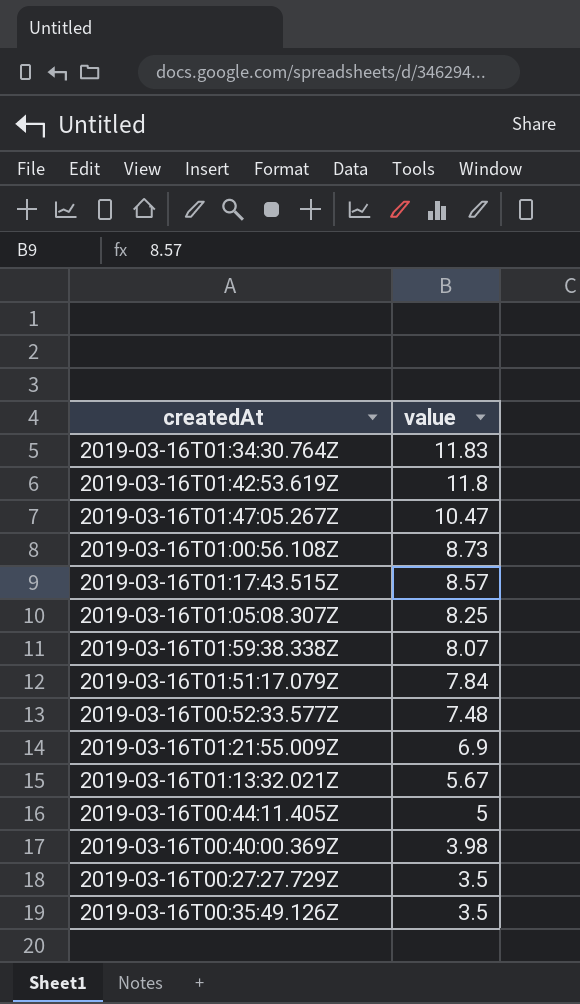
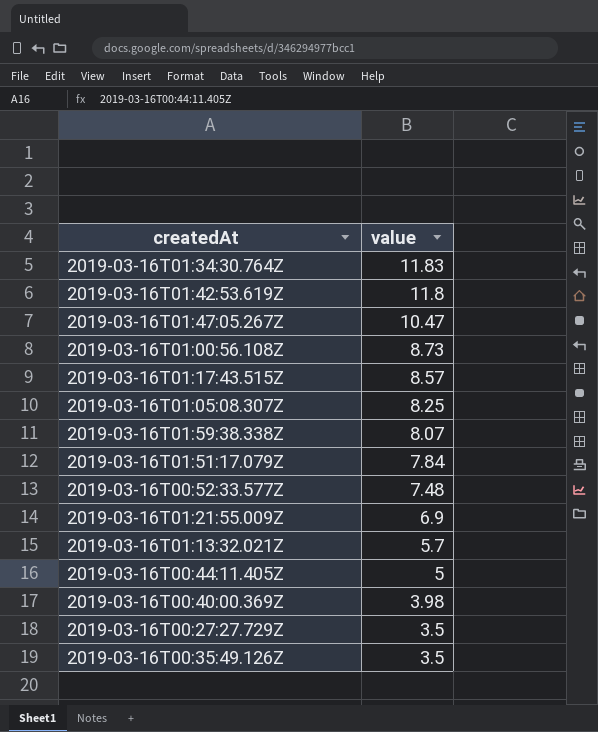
2019-03-16T01:13:32.021Z | value: 5.67 -> 5.7

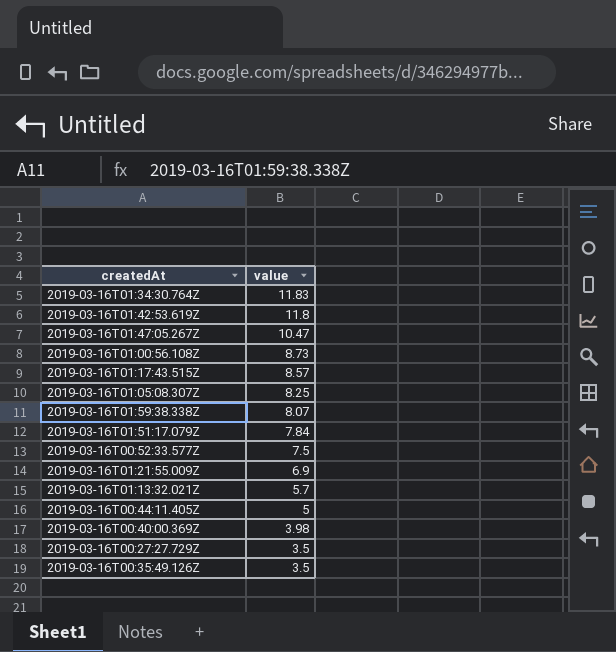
2019-03-16T00:52:33.577Z | value: 7.48 -> 7.5

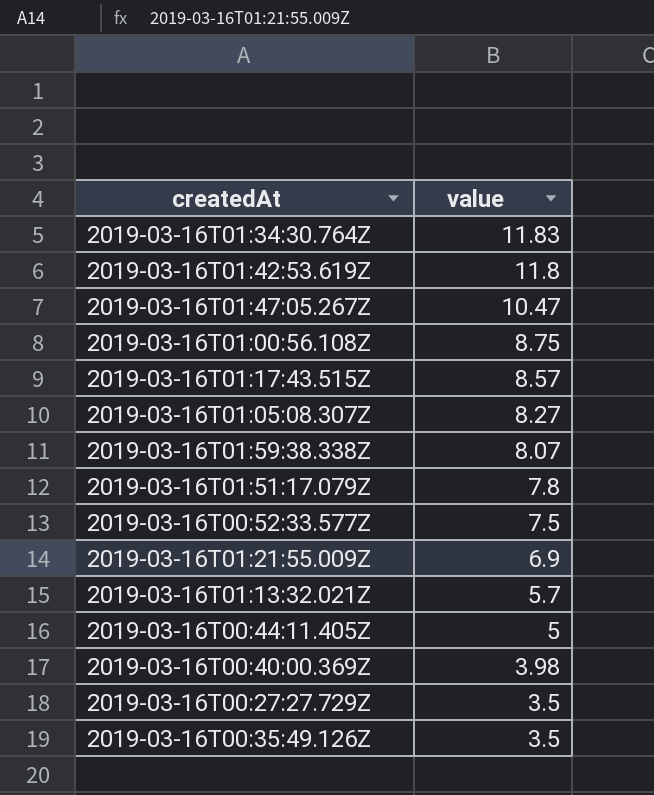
2019-03-16T01:00:56.108Z | value: 8.73 -> 8.75
2019-03-16T01:05:08.307Z | value: 8.25 -> 8.27
2019-03-16T01:51:17.079Z | value: 7.84 -> 7.8

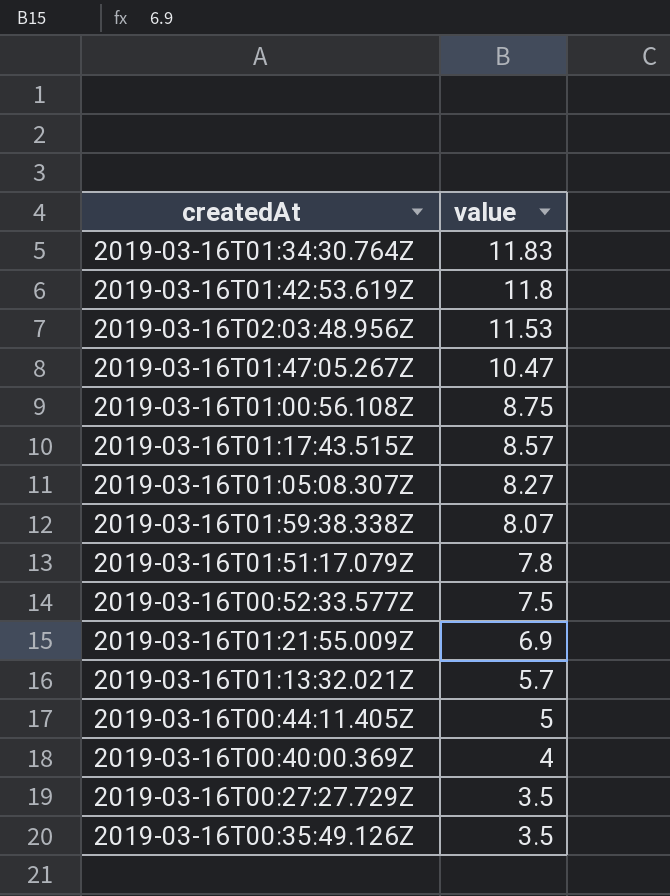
row 2019-03-16T02:03:48.956Z: none -> 11.53
2019-03-16T00:40:00.369Z | value: 3.98 -> 4

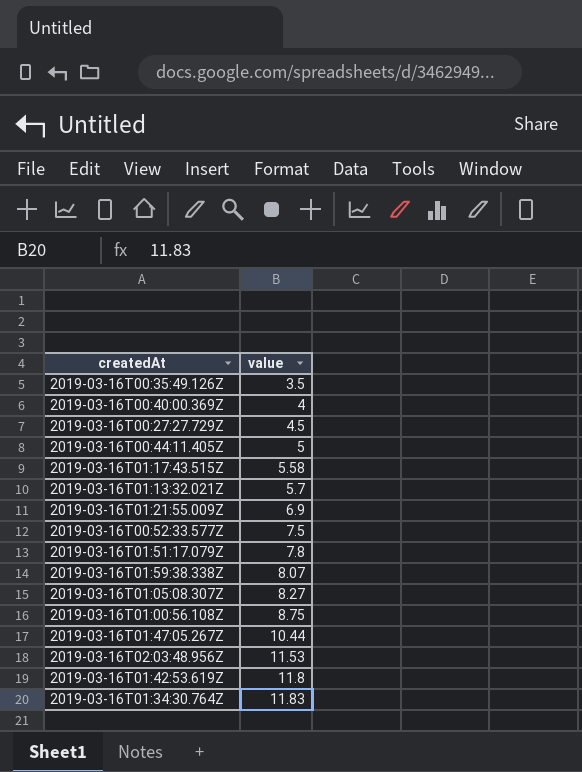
row order: value descending -> value ascending
2019-03-16T00:27:27.729Z | value: 3.5 -> 4.5
2019-03-16T01:17:43.515Z | value: 8.57 -> 5.58
2019-03-16T01:47:05.267Z | value: 10.47 -> 10.44

